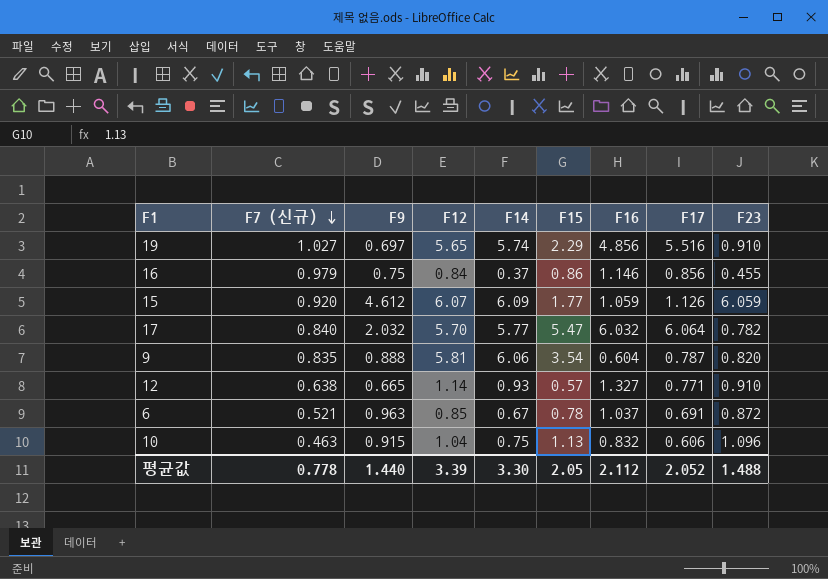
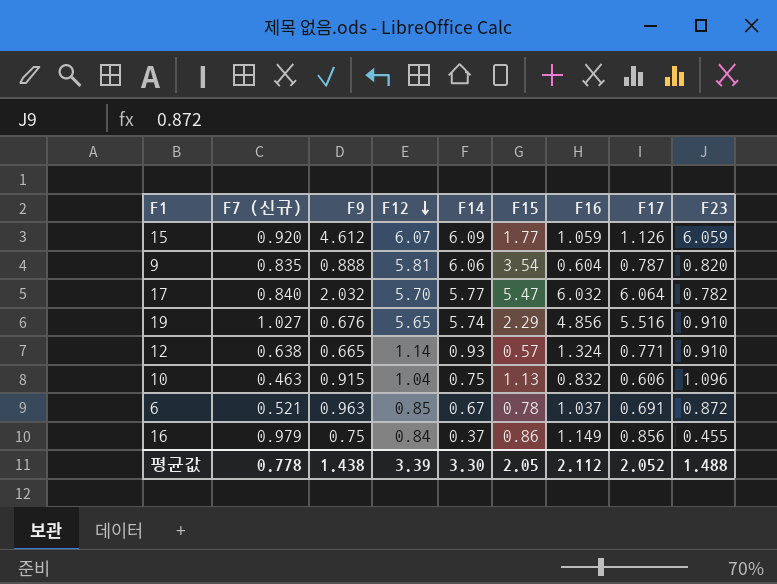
row order: F7 (신규) descending -> F12 descending
19 | F9: 0.697 -> 0.676
12 | F16: 1.327 -> 1.324
16 | F16: 1.146 -> 1.149
평균값 | F9: 1.440 -> 1.438

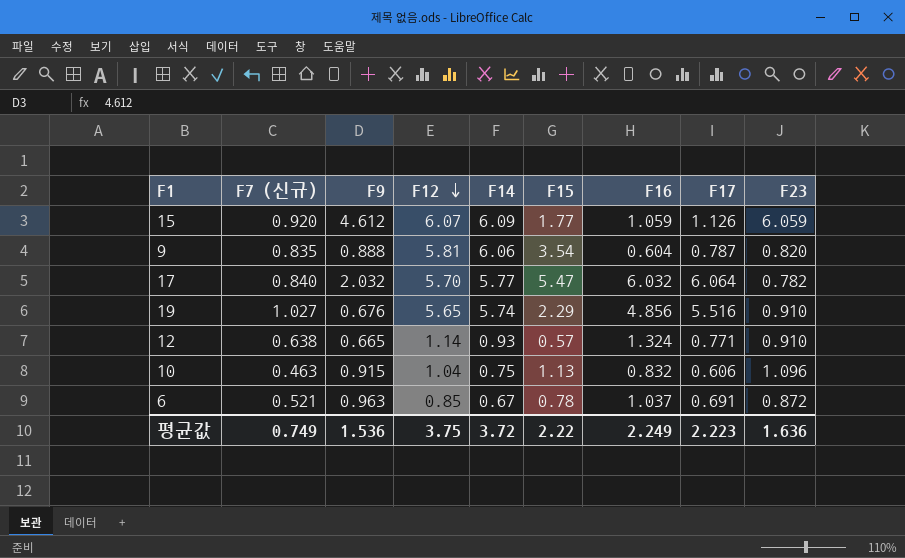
row 16: 0.979 | 0.75 | 0.84 | 0.37 | 0.86 | 1.149 | 0.856 | 0.455 -> none
평균값 | F7 (신규): 0.778 -> 0.749
평균값 | F9: 1.438 -> 1.536
평균값 | F12: 3.39 -> 3.75
평균값 | F14: 3.30 -> 3.72
평균값 | F15: 2.05 -> 2.22
평균값 | F16: 2.112 -> 2.249
평균값 | F17: 2.052 -> 2.223
평균값 | F23: 1.488 -> 1.636

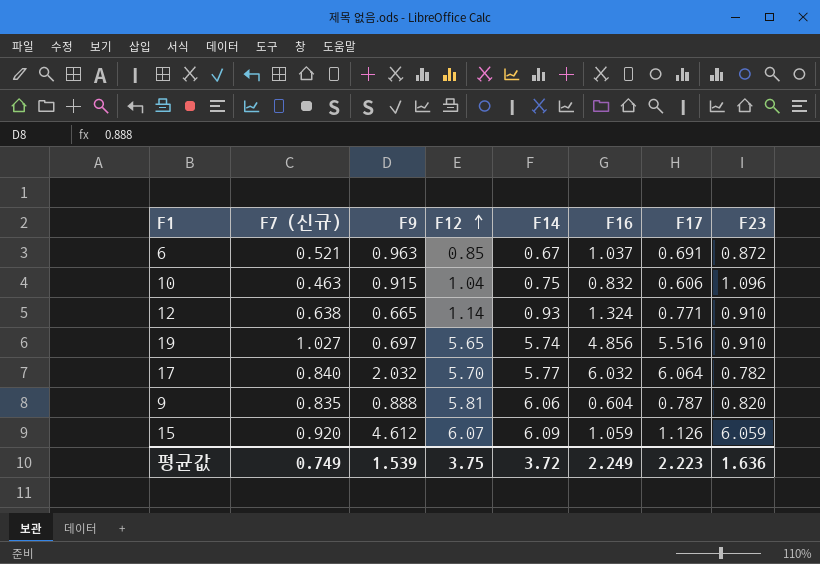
row order: F12 descending -> F12 ascending
column F15 | position: 6 -> none
19 | F9: 0.676 -> 0.697
평균값 | F9: 1.536 -> 1.539

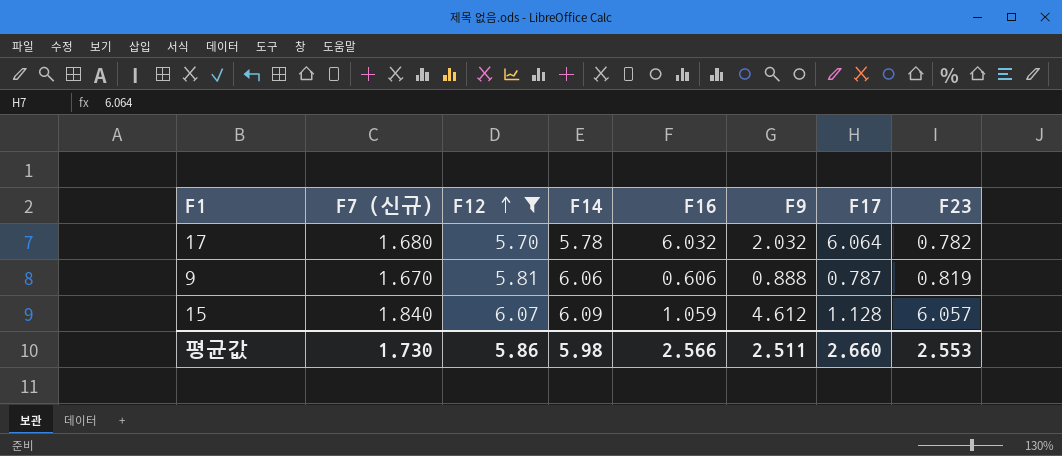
filter: none -> F12 >= 5.70
column F9 | position: 3 -> 6
17 | F7 (신규): 0.840 -> 1.680
17 | F14: 5.77 -> 5.78
9 | F7 (신규): 0.835 -> 1.670
9 | F16: 0.604 -> 0.606
9 | F23: 0.820 -> 0.819
15 | F7 (신규): 0.920 -> 1.840
15 | F17: 1.126 -> 1.128
15 | F23: 6.059 -> 6.057
평균값 | F7 (신규): 0.749 -> 1.730
평균값 | F12: 3.75 -> 5.86
평균값 | F14: 3.72 -> 5.98
평균값 | F16: 2.249 -> 2.566
평균값 | F9: 1.539 -> 2.511
평균값 | F17: 2.223 -> 2.660
평균값 | F23: 1.636 -> 2.553

